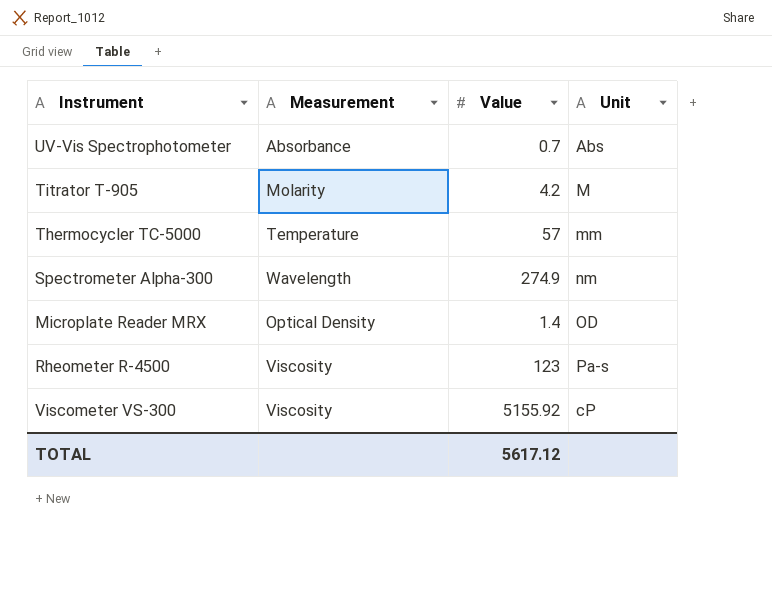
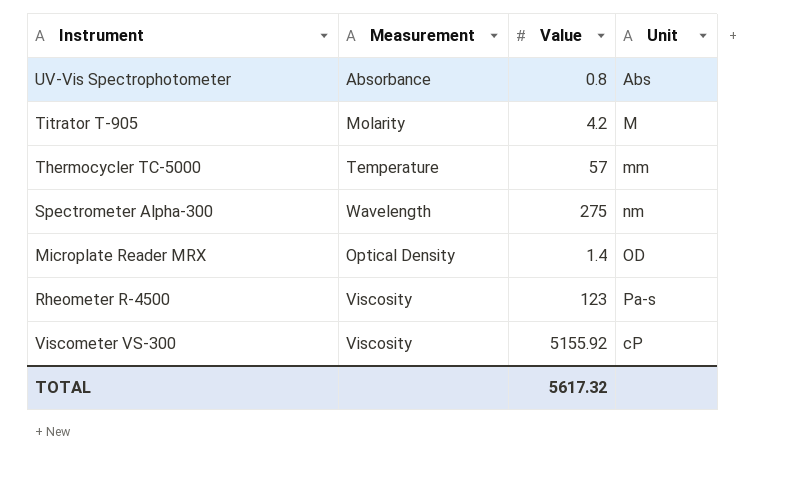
UV-Vis Spectrophotometer | Value: 0.7 -> 0.8
Spectrometer Alpha-300 | Value: 274.9 -> 275
TOTAL | Value: 5617.12 -> 5617.32

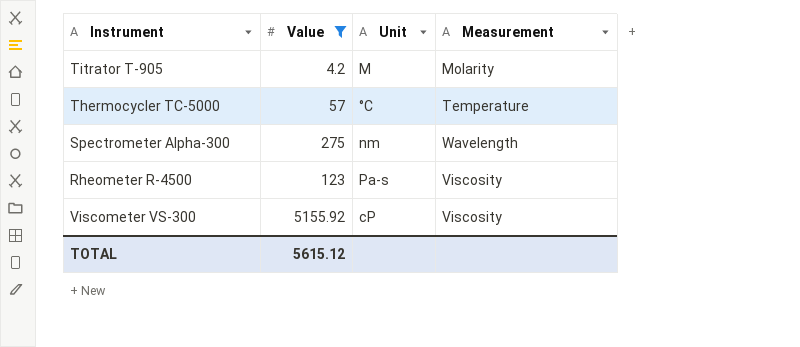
filter: none -> Value >= 4.2
column Measurement | position: 2 -> 4
Thermocycler TC-5000 | Unit: mm -> °C
TOTAL | Value: 5617.32 -> 5615.12

